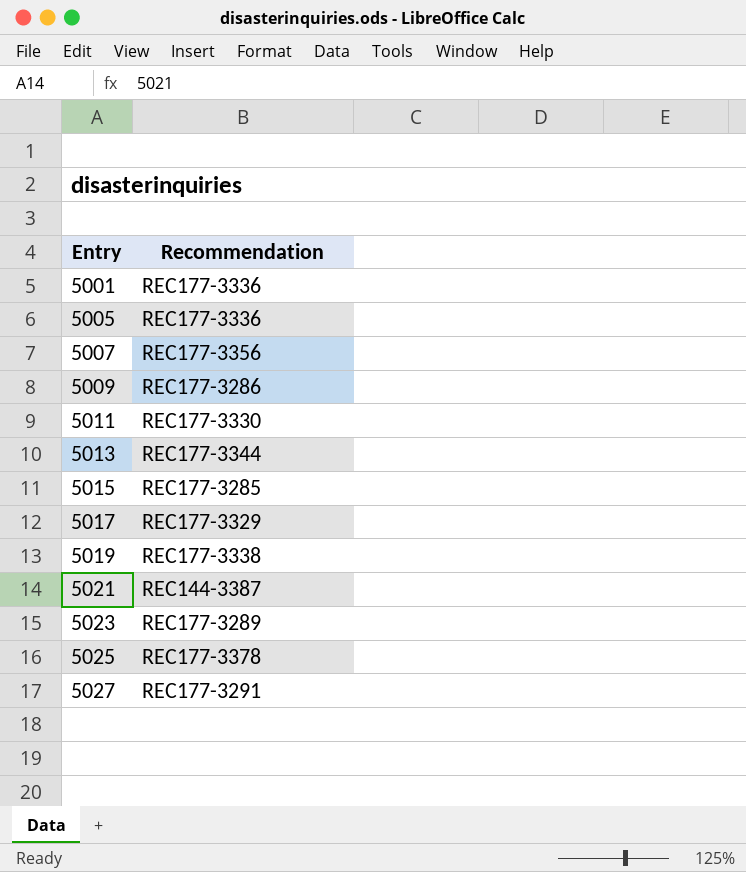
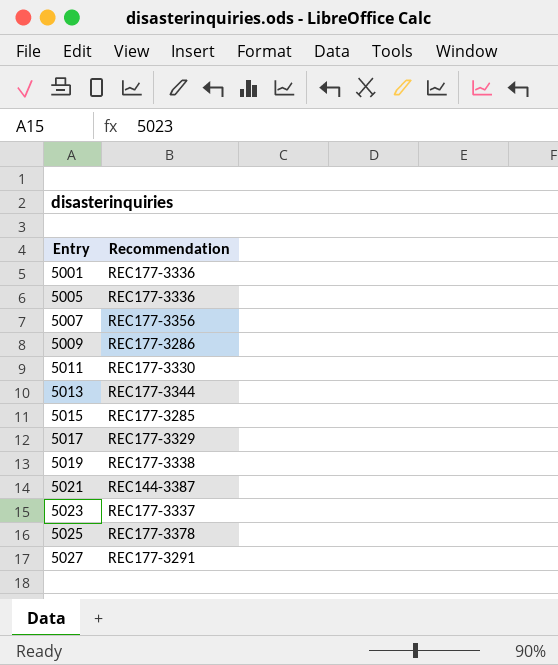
5023 | Recommendation: REC177-3289 -> REC177-3337

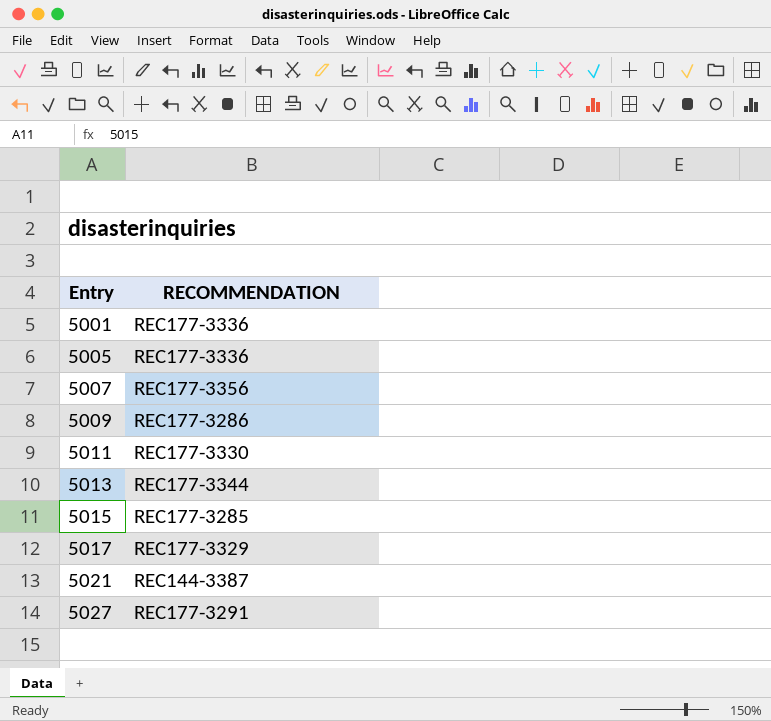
column name: Recommendation -> RECOMMENDATION
row 5019: REC177-3338 -> none
row 5023: REC177-3337 -> none
row 5025: REC177-3378 -> none

